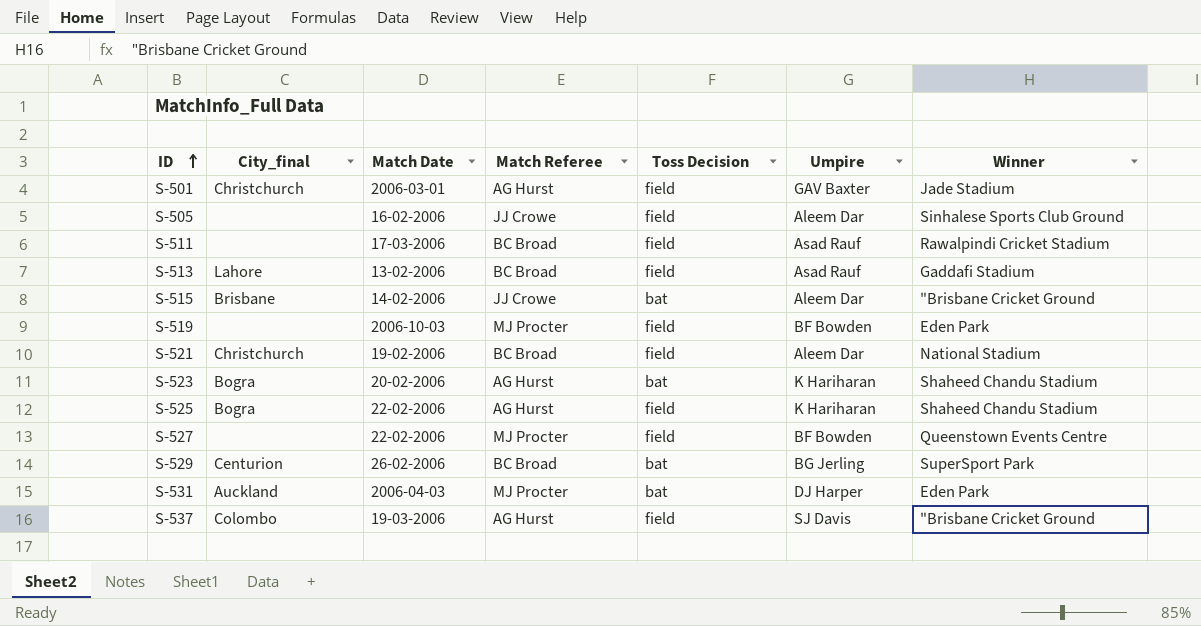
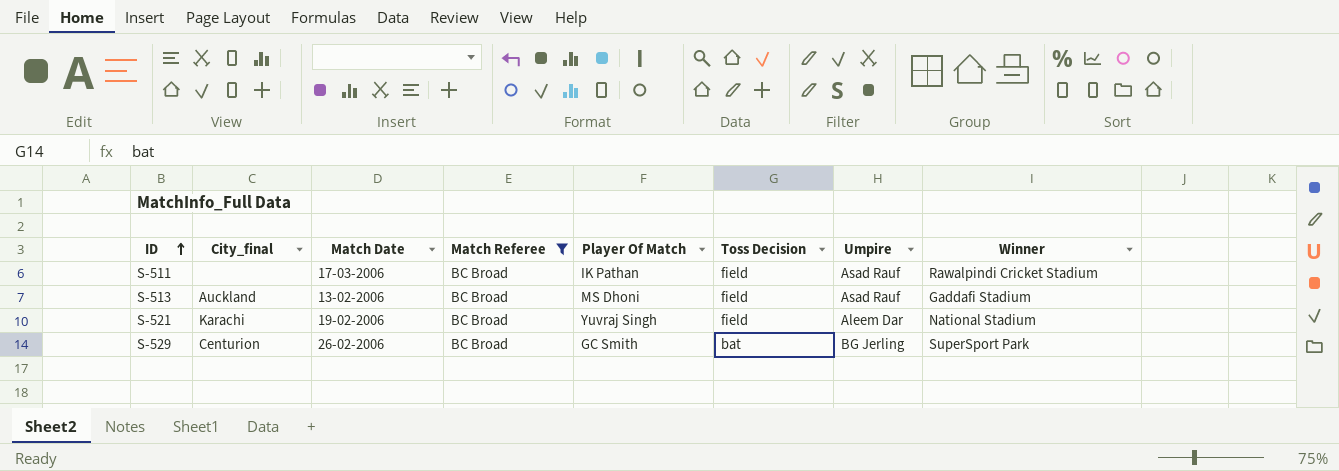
filter: none -> Match Referee = BC Broad
column Player Of Match | position: none -> 5
S-513 | City_final: Lahore -> Auckland
S-521 | City_final: Christchurch -> Karachi

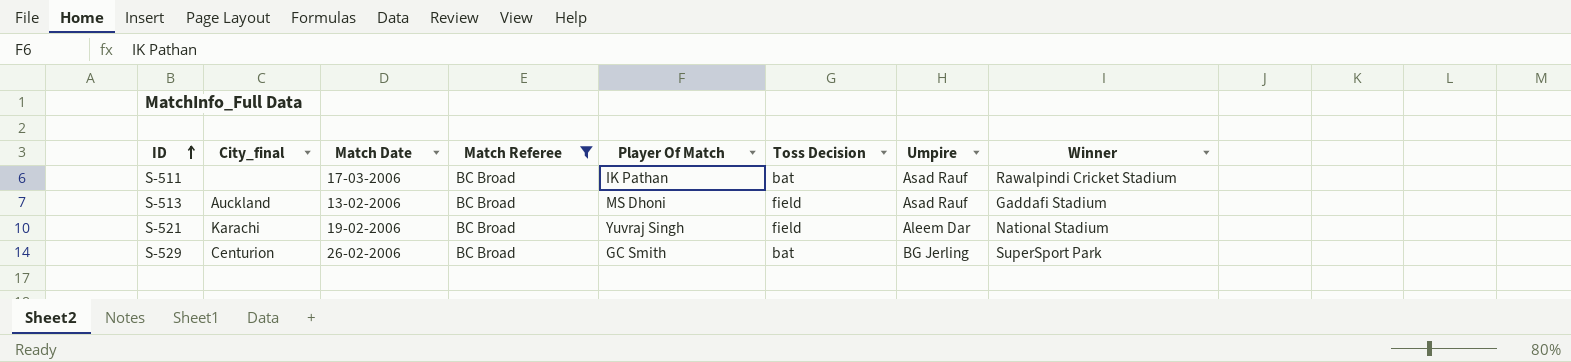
S-511 | Toss Decision: field -> bat

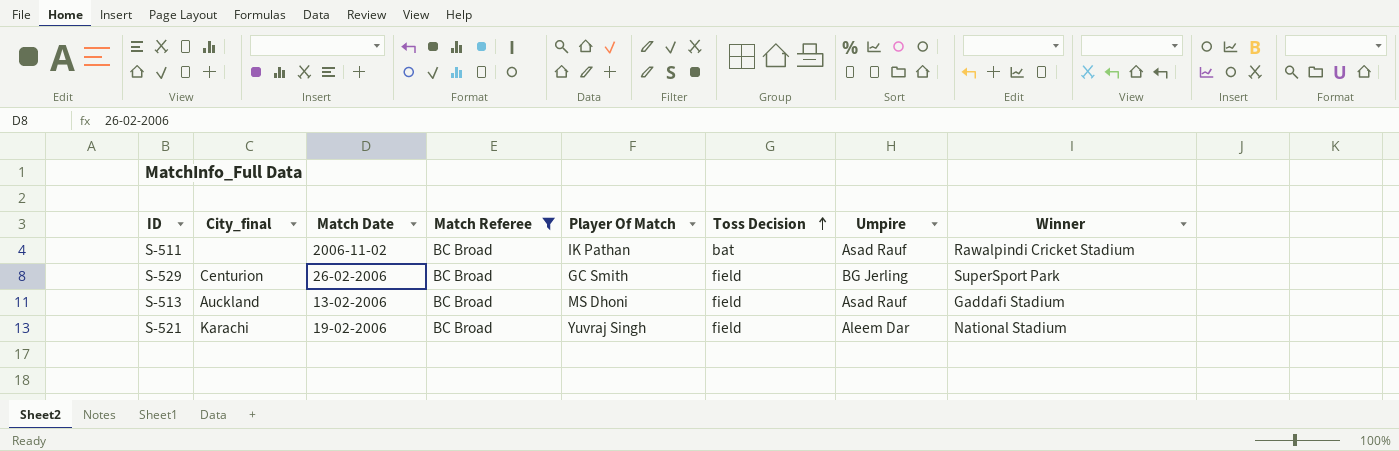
row order: ID ascending -> Toss Decision ascending
S-511 | Match Date: 17-03-2006 -> 2006-11-02
S-529 | Toss Decision: bat -> field

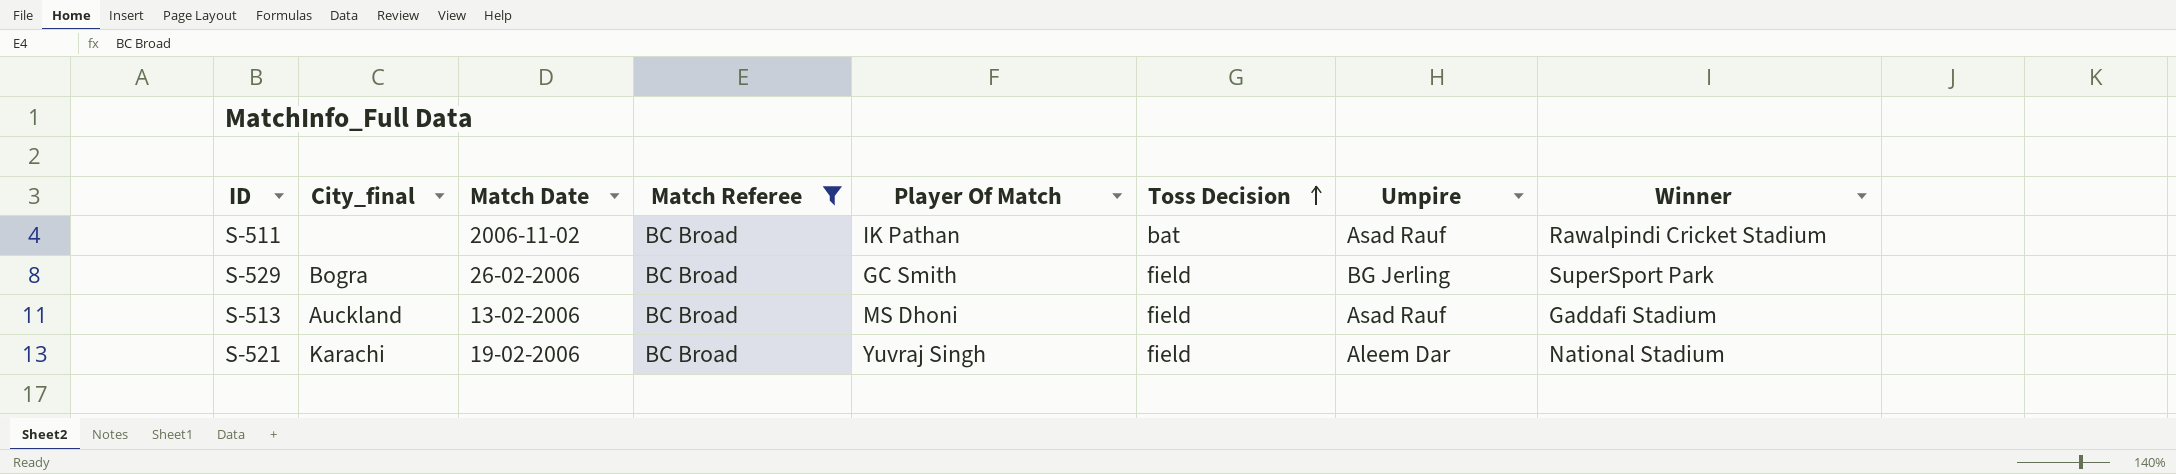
S-529 | City_final: Centurion -> Bogra

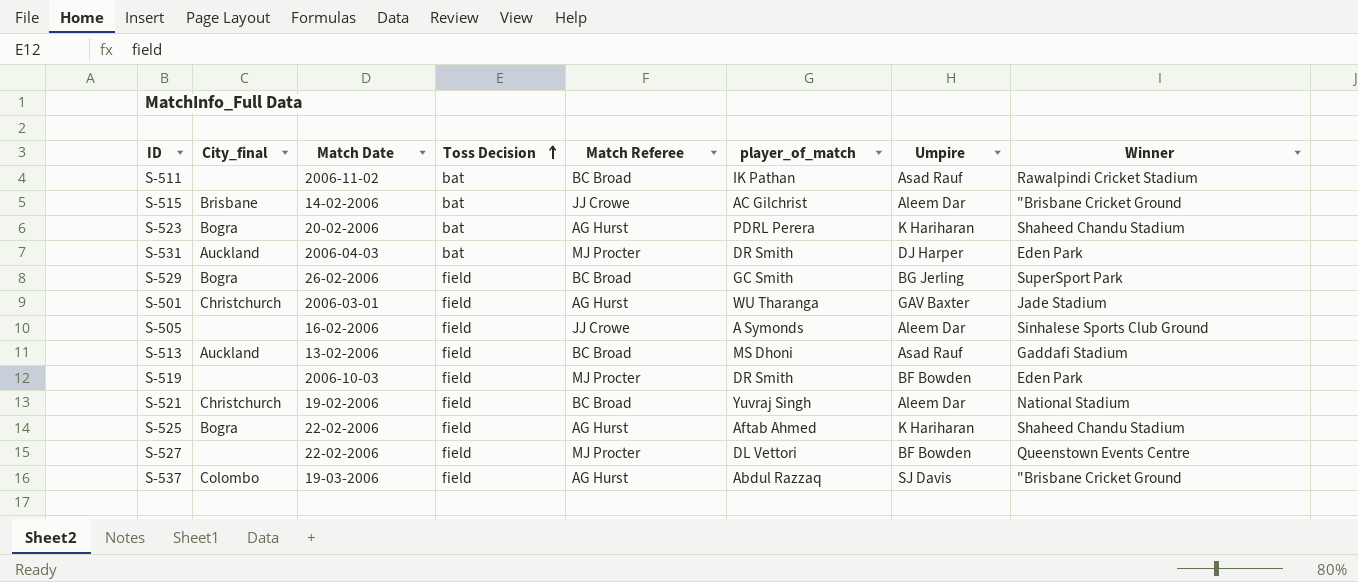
filter: Match Referee = BC Broad -> none
column Toss Decision | position: 6 -> 4
column name: Player Of Match -> player_of_match
S-521 | City_final: Karachi -> Christchurch

